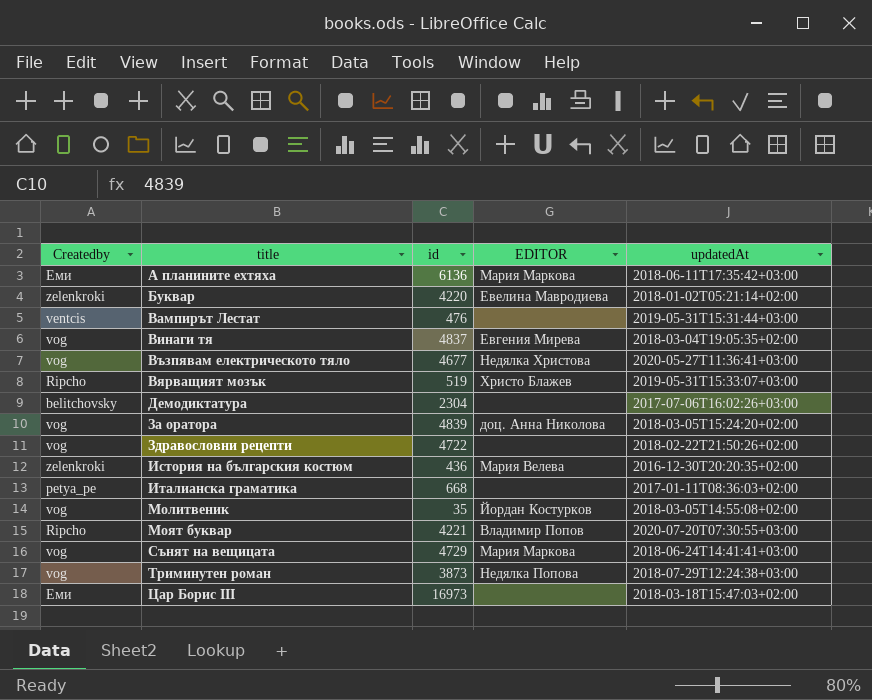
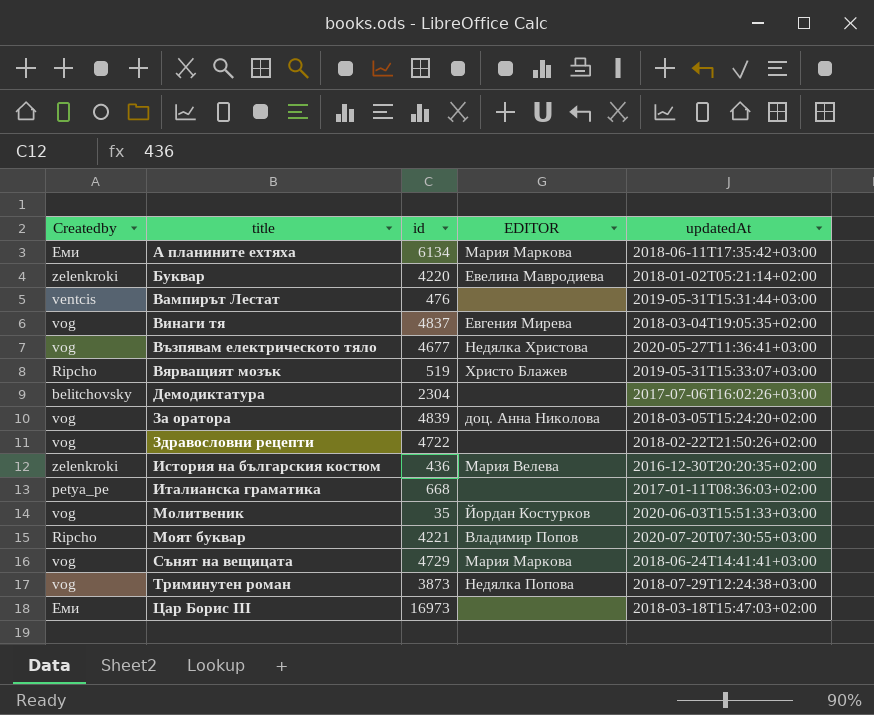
А планините ехтяха | id: 6136 -> 6134
Молитвеник | updatedAt: 2018-03-05T14:55:08+02:00 -> 2020-06-03T15:51:33+03:00

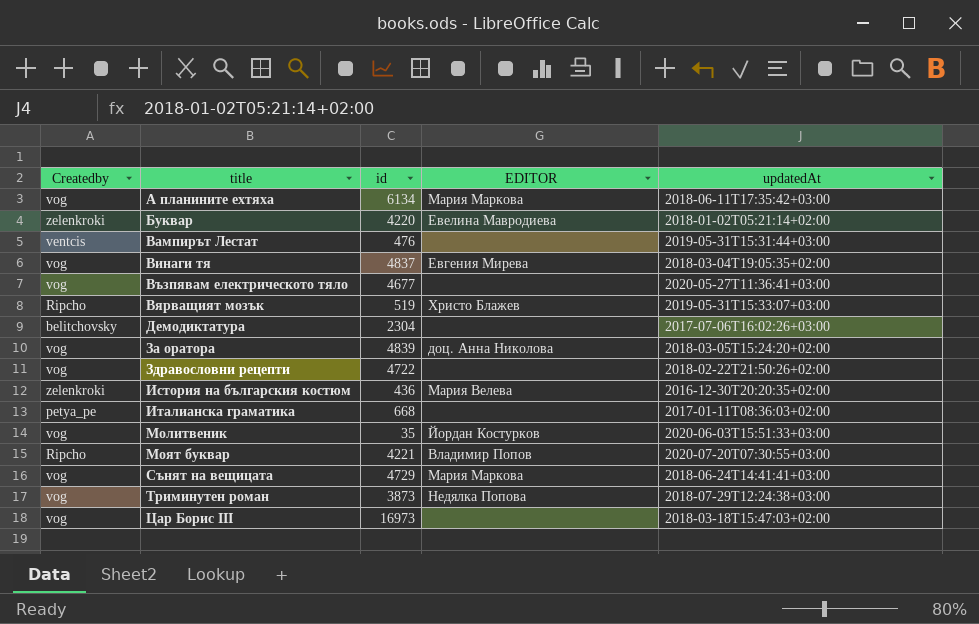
А планините ехтяха | Createdby: Еми -> vog
Възпявам електрическото тяло | EDITOR: Недялка Христова -> none
Цар Борис III | Createdby: Еми -> vog

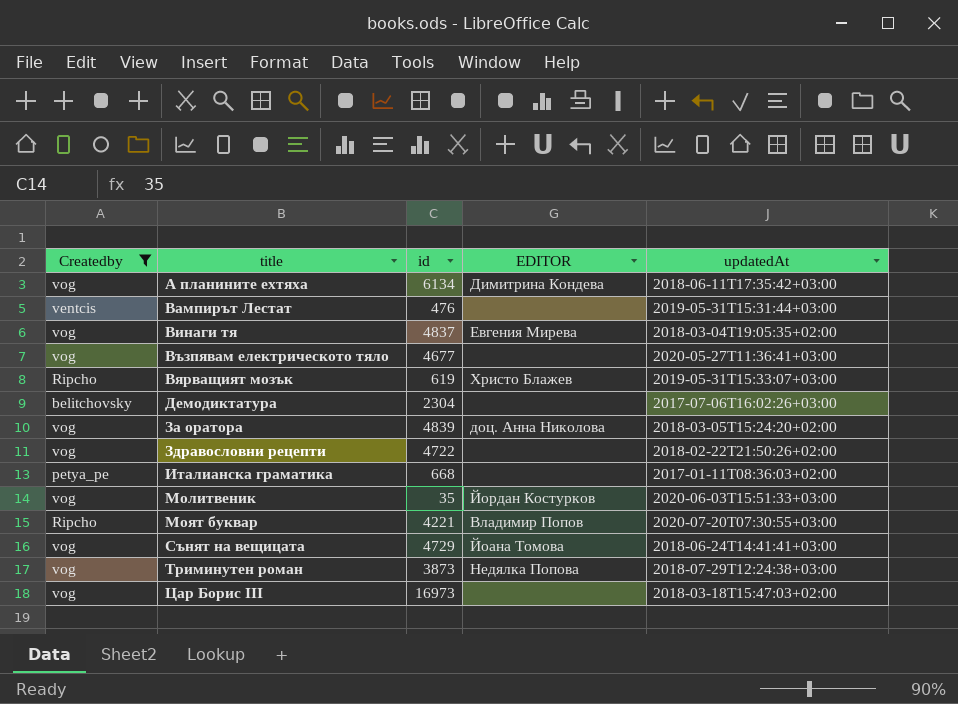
filter: none -> Createdby != zelenkroki
А планините ехтяха | EDITOR: Мария Маркова -> Димитрина Кондева
Вярващият мозък | id: 519 -> 619
Сънят на вещицата | EDITOR: Мария Маркова -> Йоана Томова

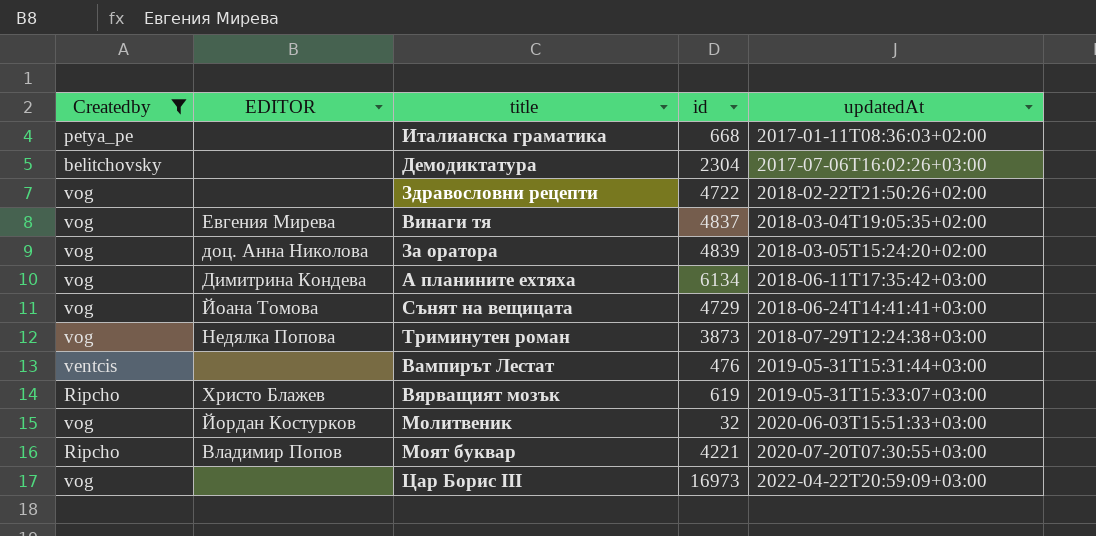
row order: title ascending -> updatedAt ascending
column EDITOR | position: 4 -> 2
row Възпявам електрическото тяло: vog | 4677 | none | 2020-05-27T11:36:41+03:00 -> none
Молитвеник | id: 35 -> 32
Цар Борис III | updatedAt: 2018-03-18T15:47:03+02:00 -> 2022-04-22T20:59:09+03:00

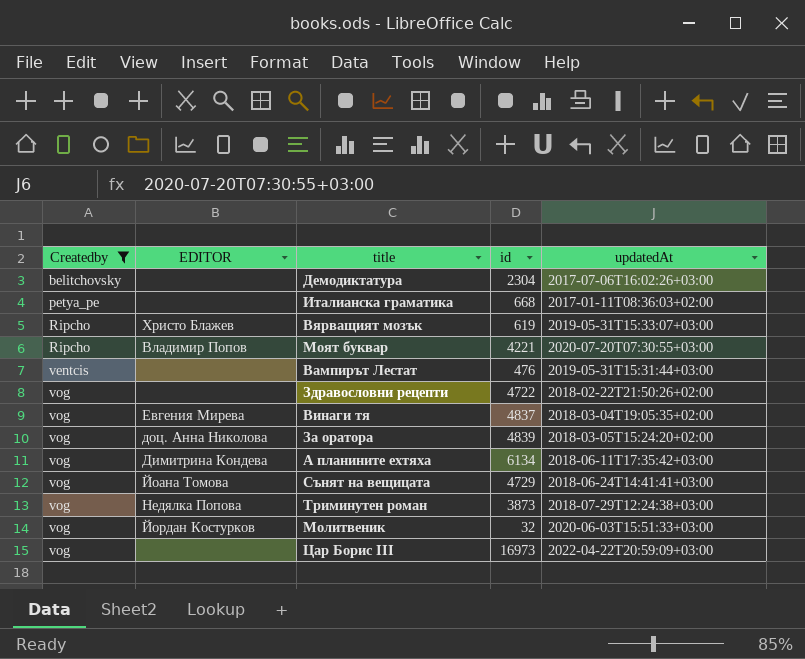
row order: updatedAt ascending -> Createdby ascending

